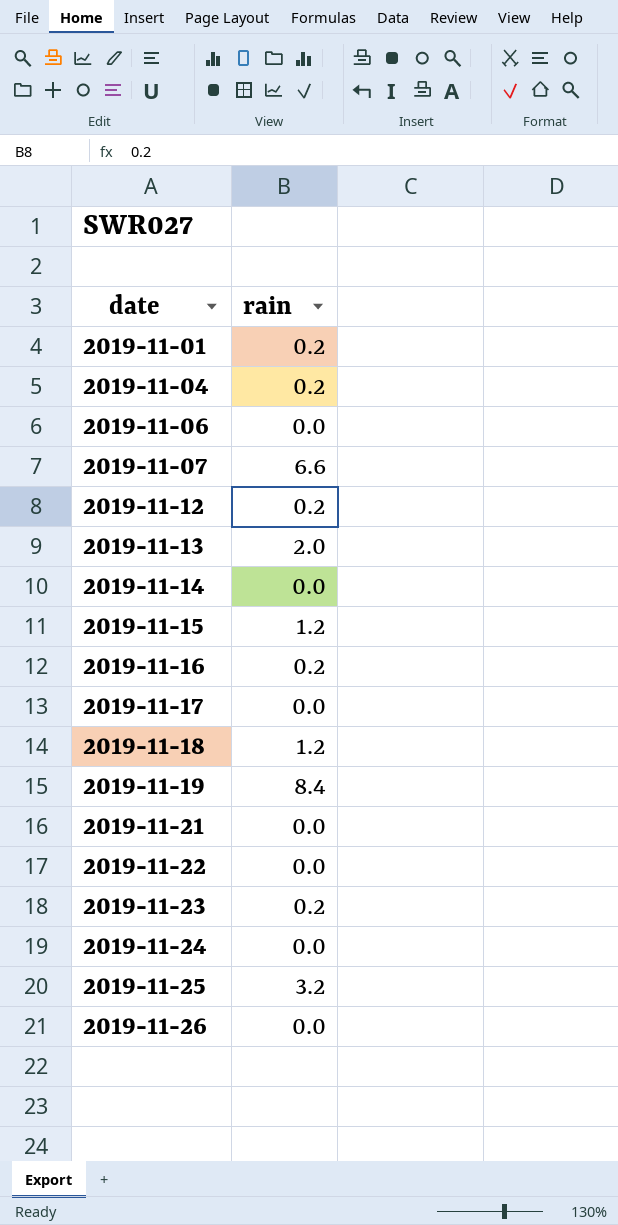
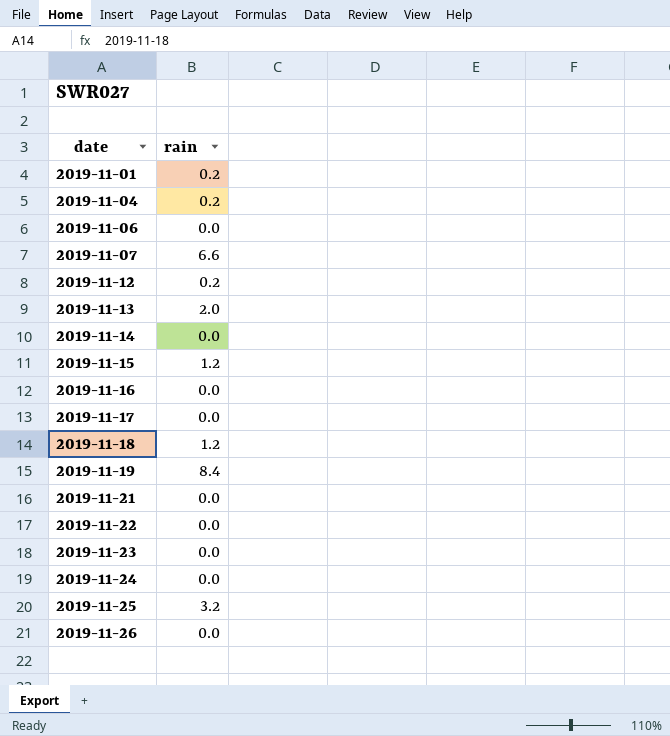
2019-11-16 | rain: 0.2 -> 0.0
2019-11-23 | rain: 0.2 -> 0.0

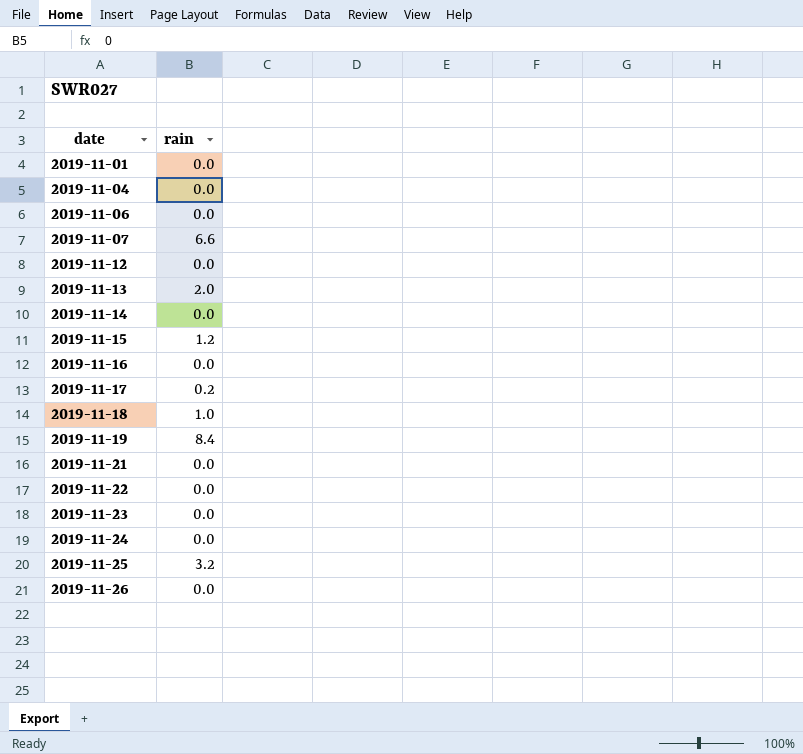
2019-11-01 | rain: 0.2 -> 0.0
2019-11-04 | rain: 0.2 -> 0.0
2019-11-12 | rain: 0.2 -> 0.0
2019-11-17 | rain: 0.0 -> 0.2
2019-11-18 | rain: 1.2 -> 1.0

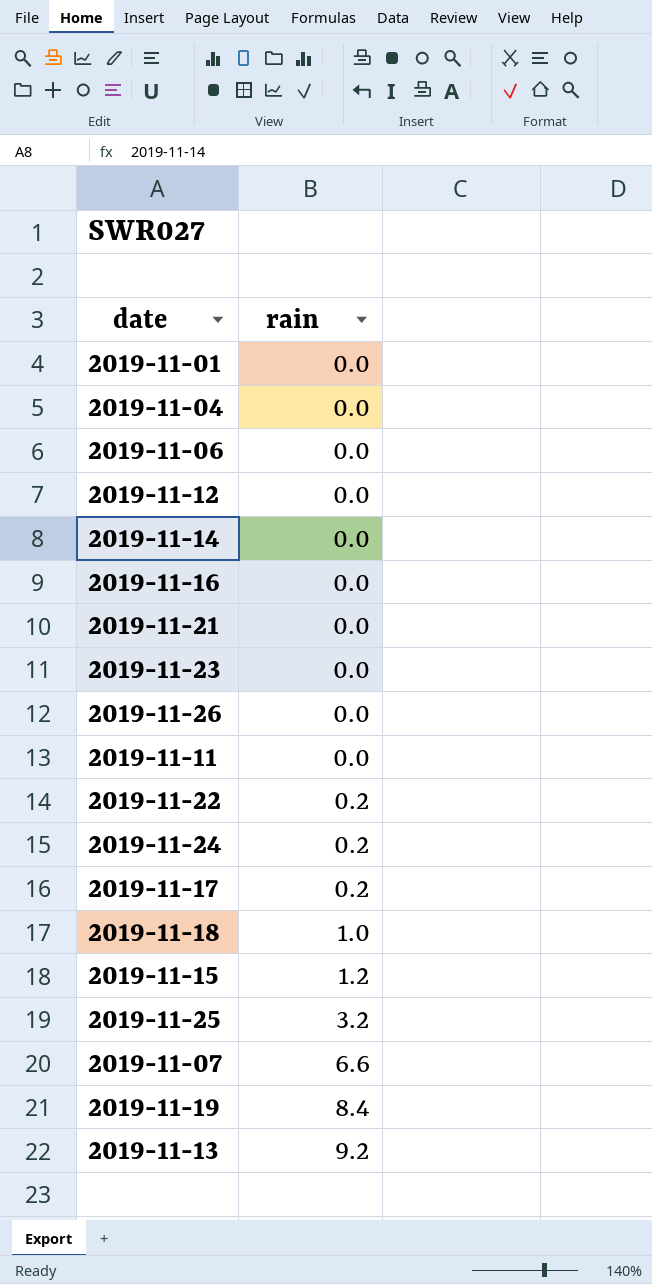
row order: date ascending -> rain ascending
row 2019-11-11: none -> 0.0
2019-11-22 | rain: 0.0 -> 0.2
2019-11-24 | rain: 0.0 -> 0.2
2019-11-13 | rain: 2.0 -> 9.2

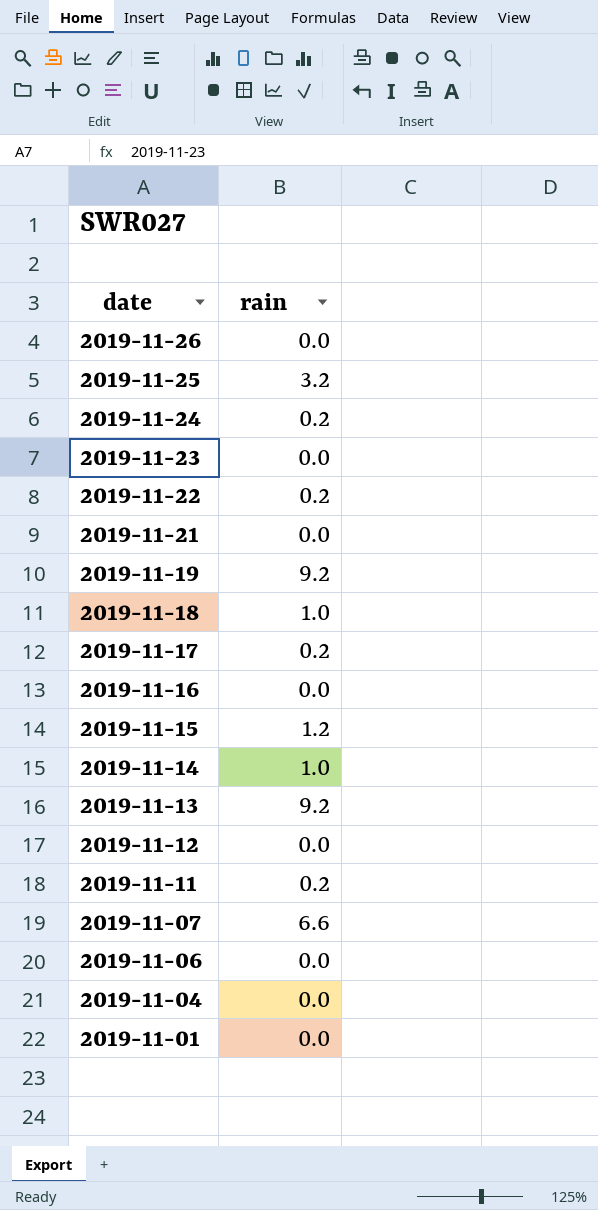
row order: rain ascending -> date descending
2019-11-19 | rain: 8.4 -> 9.2
2019-11-14 | rain: 0.0 -> 1.0
2019-11-11 | rain: 0.0 -> 0.2

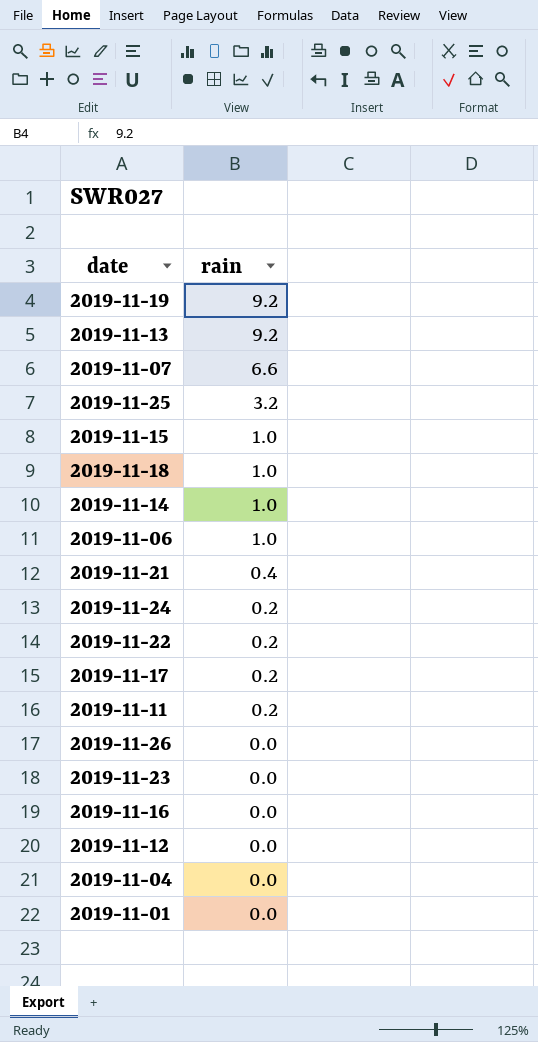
row order: date descending -> rain descending
2019-11-15 | rain: 1.2 -> 1.0
2019-11-06 | rain: 0.0 -> 1.0
2019-11-21 | rain: 0.0 -> 0.4

